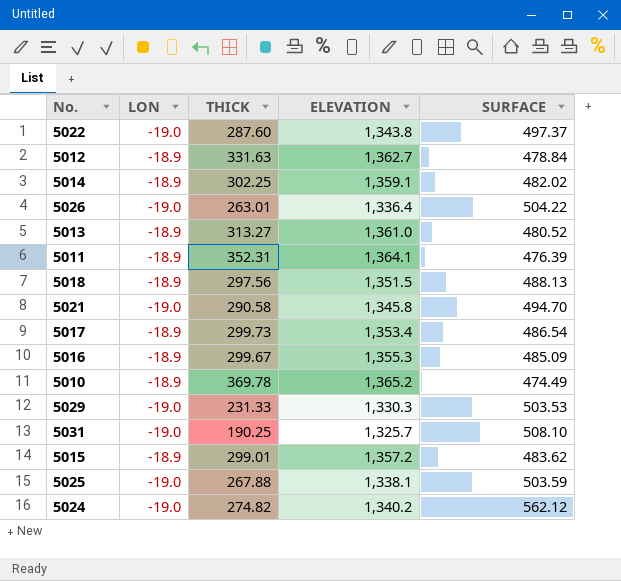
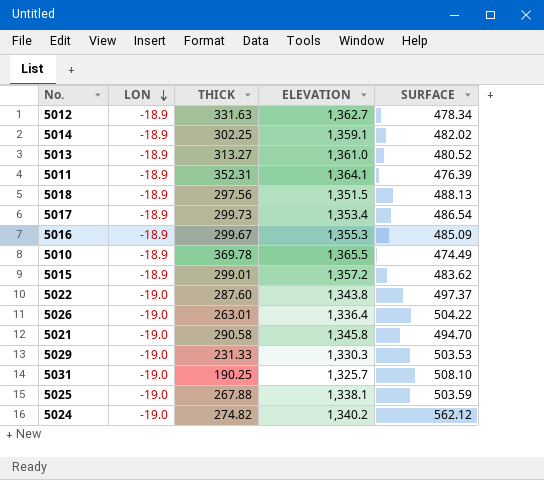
row order: none -> LON descending
5012 | SURFACE: 478.84 -> 478.34
5010 | ELEVATION: 1,365.2 -> 1,365.5

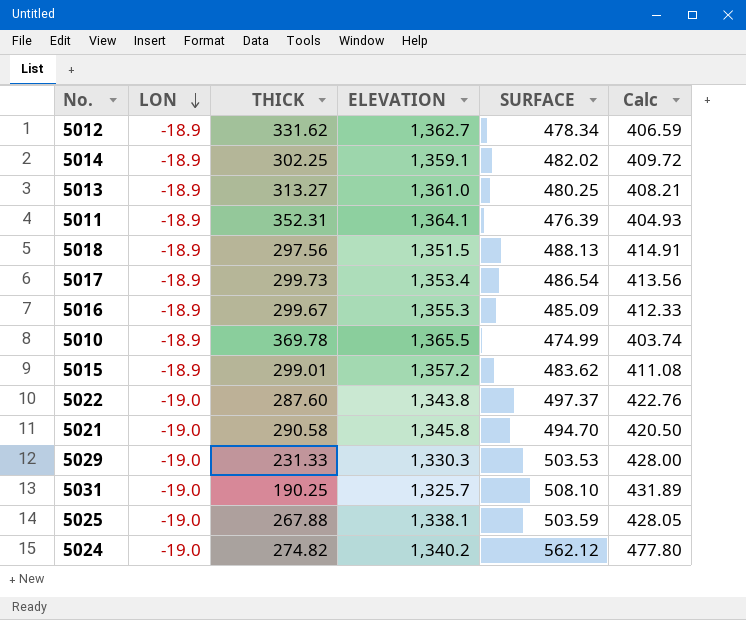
column Calc | formula: none -> [SURFACE] * 0.85
row 5026: -19.0 | 263.01 | 1,336.4 | 504.22 -> none
5012 | THICK: 331.63 -> 331.62
5013 | SURFACE: 480.52 -> 480.25
5010 | SURFACE: 474.49 -> 474.99

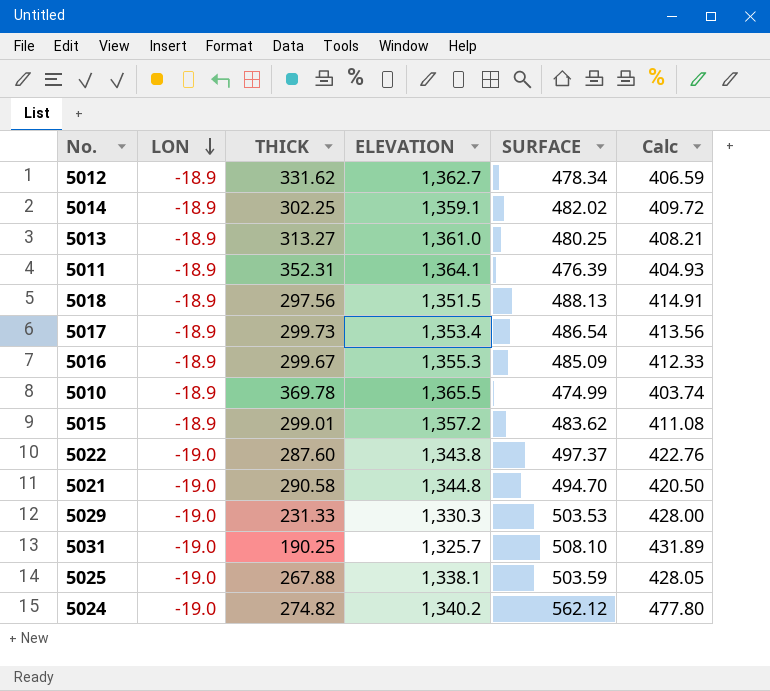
5021 | ELEVATION: 1,345.8 -> 1,344.8

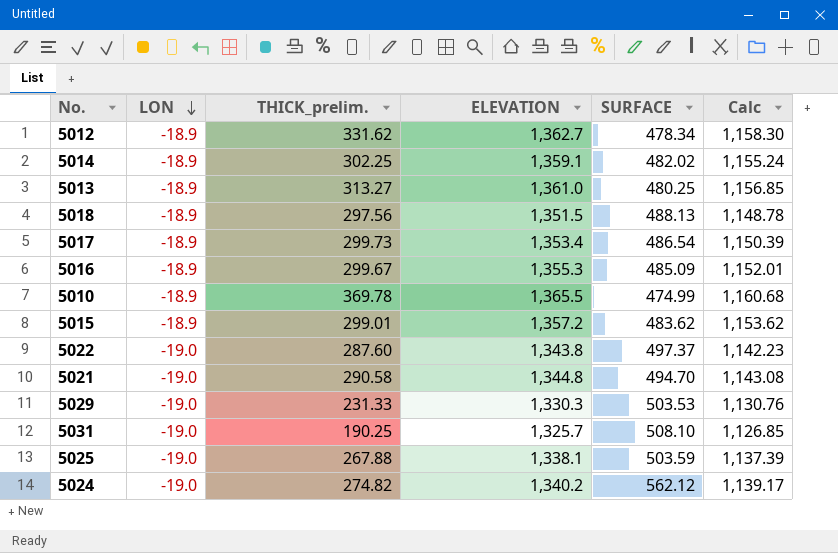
column name: THICK -> THICK_prelim.
column Calc | formula: [SURFACE] * 0.85 -> [ELEVATION] * 0.85
row 5011: -18.9 | 352.31 | 1,364.1 | 476.39 | 404.93 -> none

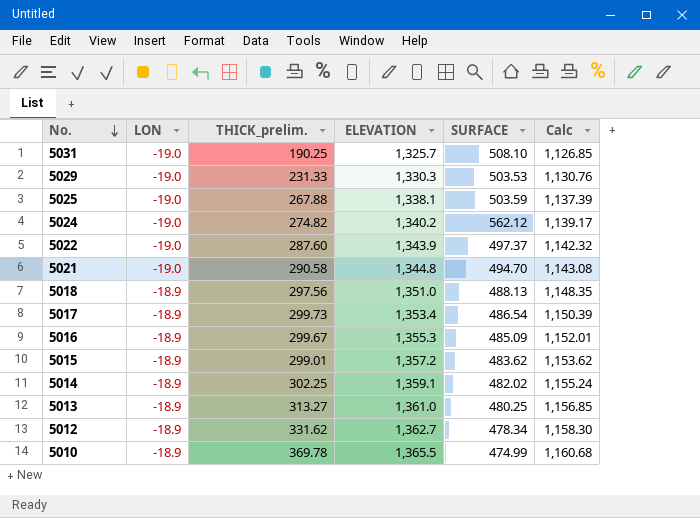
row order: LON descending -> No. descending
5022 | ELEVATION: 1,343.8 -> 1,343.9
5022 | Calc: 1,142.23 -> 1,142.32
5018 | ELEVATION: 1,351.5 -> 1,351.0
5018 | Calc: 1,148.78 -> 1,148.35

